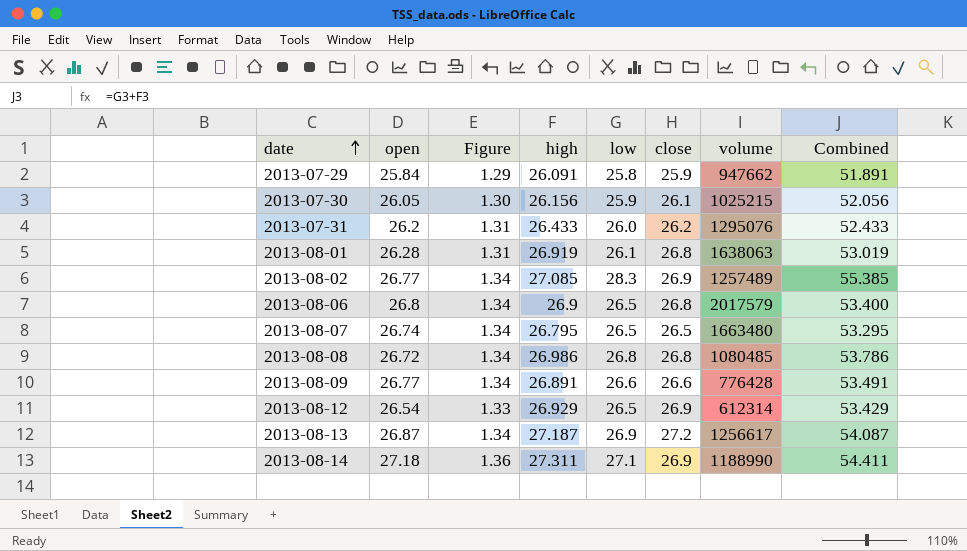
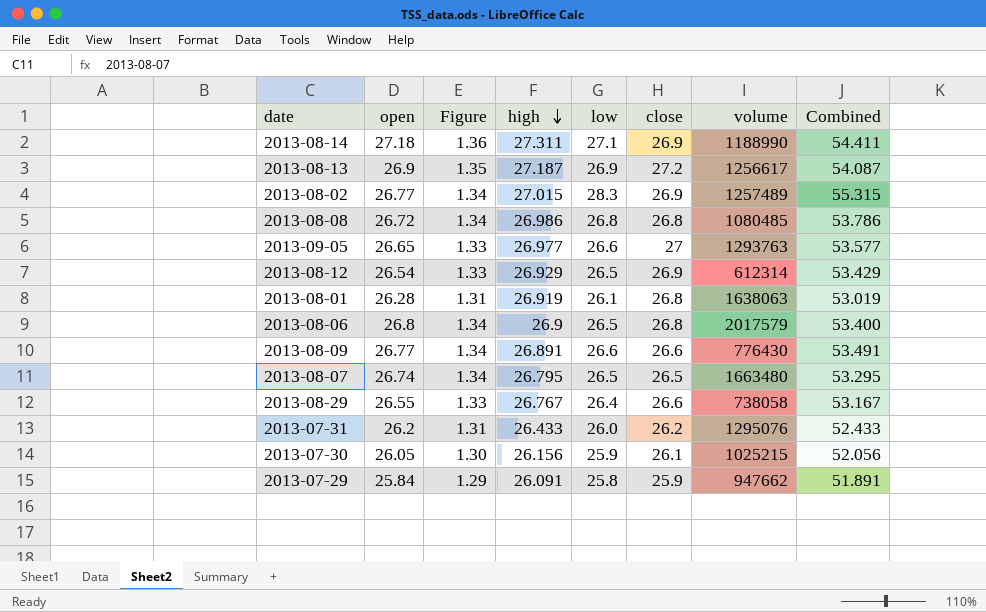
row order: date ascending -> high descending
2013-08-13 | open: 26.87 -> 26.9
2013-08-13 | Figure: 1.34 -> 1.35
2013-08-02 | high: 27.085 -> 27.015
2013-08-02 | Combined: 55.385 -> 55.315
row 2013-09-05: none -> 26.65 | 1.33 | 26.977 | 26.6 | 27 | 1293763 | 53.577
2013-08-09 | volume: 776428 -> 776430
row 2013-08-29: none -> 26.55 | 1.33 | 26.767 | 26.4 | 26.6 | 738058 | 53.167

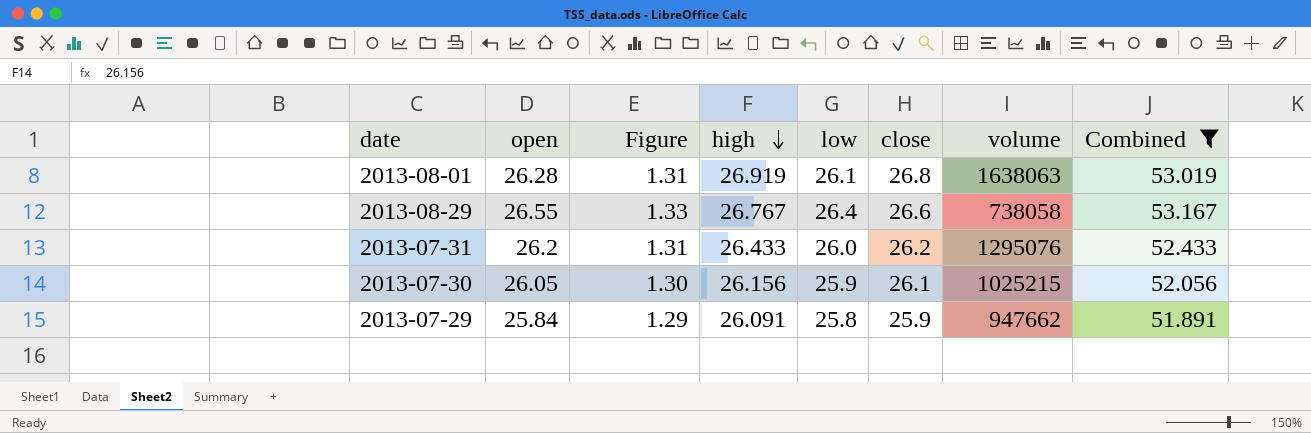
filter: none -> Combined <= 53.167

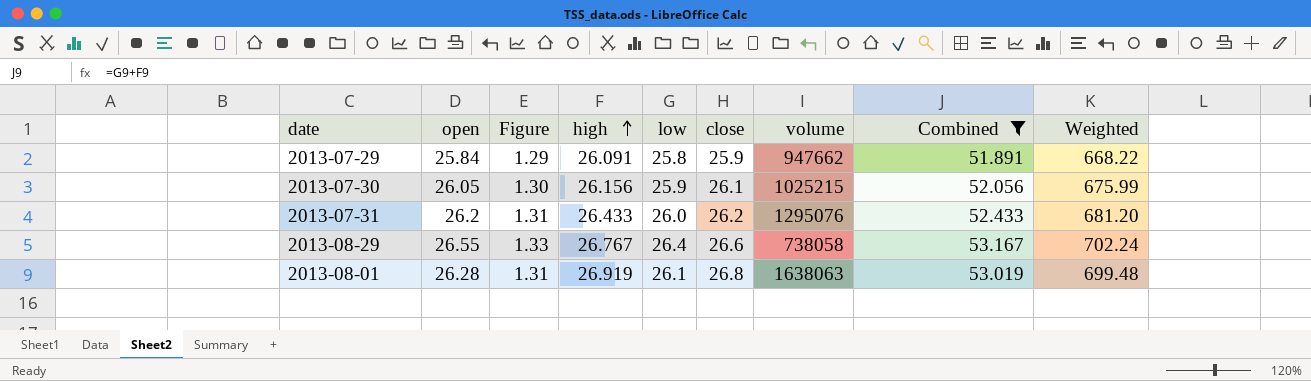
row order: high descending -> high ascending
column Weighted | formula: none -> [low] * [close]

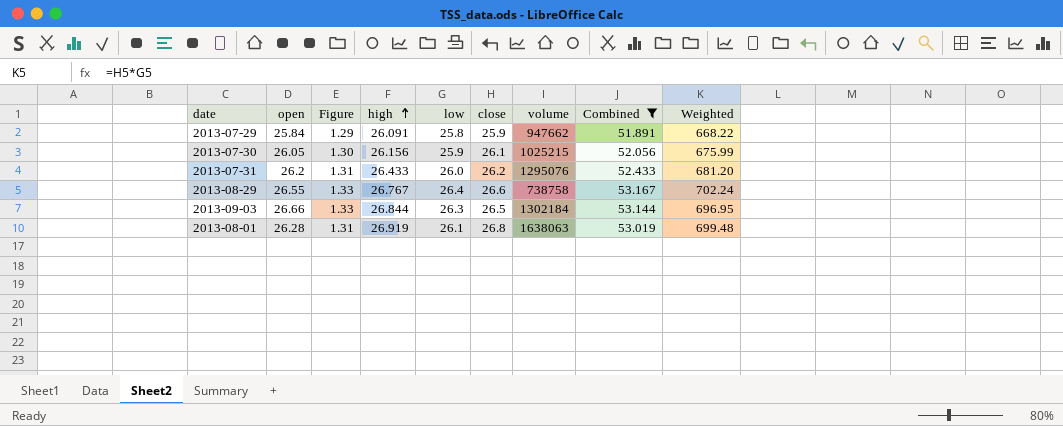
2013-08-29 | volume: 738058 -> 738758
row 2013-09-03: none -> 26.66 | 1.33 | 26.844 | 26.3 | 26.5 | 1302184 | 53.144 | 696.95

